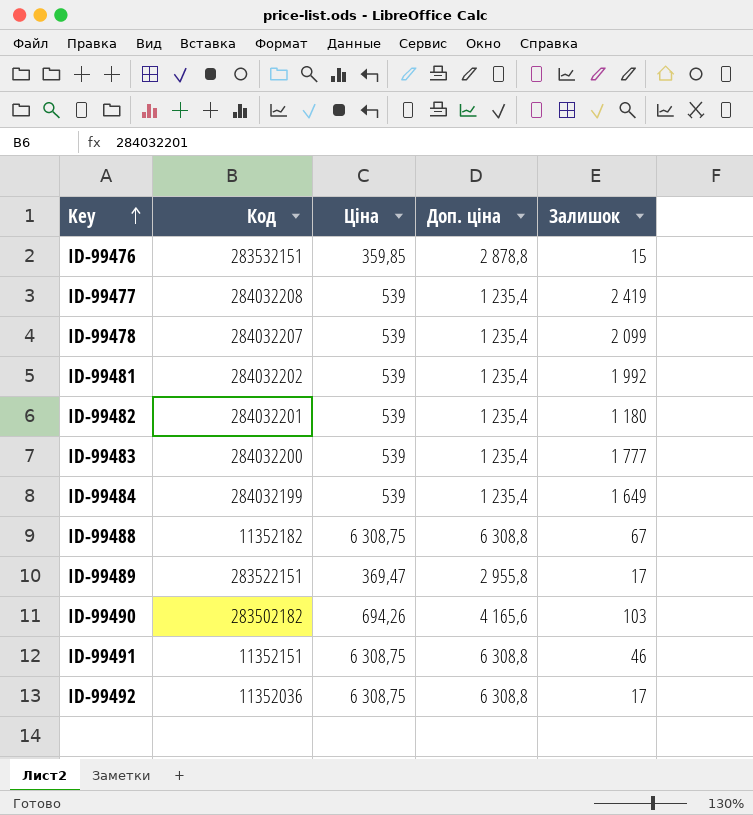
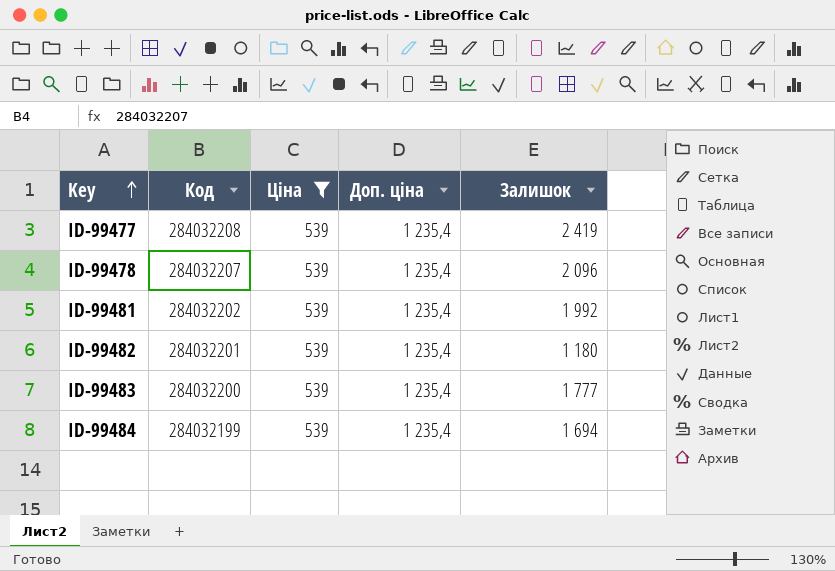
filter: none -> Ціна = 539
ID-99478 | Залишок: 2 099 -> 2 096
ID-99484 | Залишок: 1 649 -> 1 694

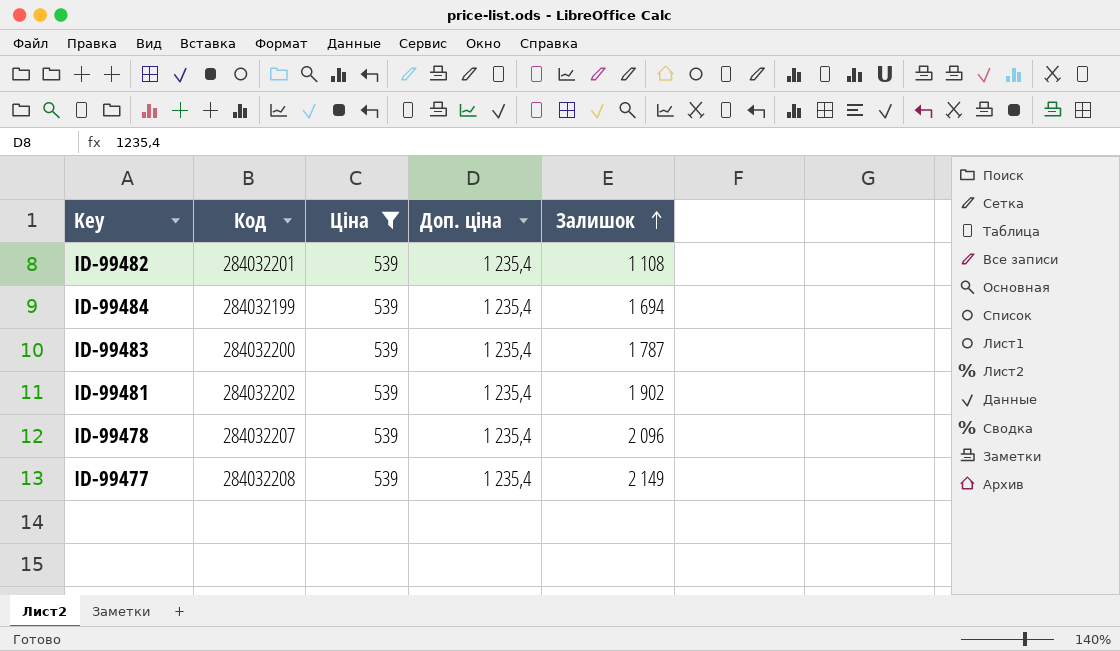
row order: Key ascending -> Залишок ascending
ID-99482 | Залишок: 1 180 -> 1 108
ID-99483 | Залишок: 1 777 -> 1 787
ID-99481 | Залишок: 1 992 -> 1 902
ID-99477 | Залишок: 2 419 -> 2 149

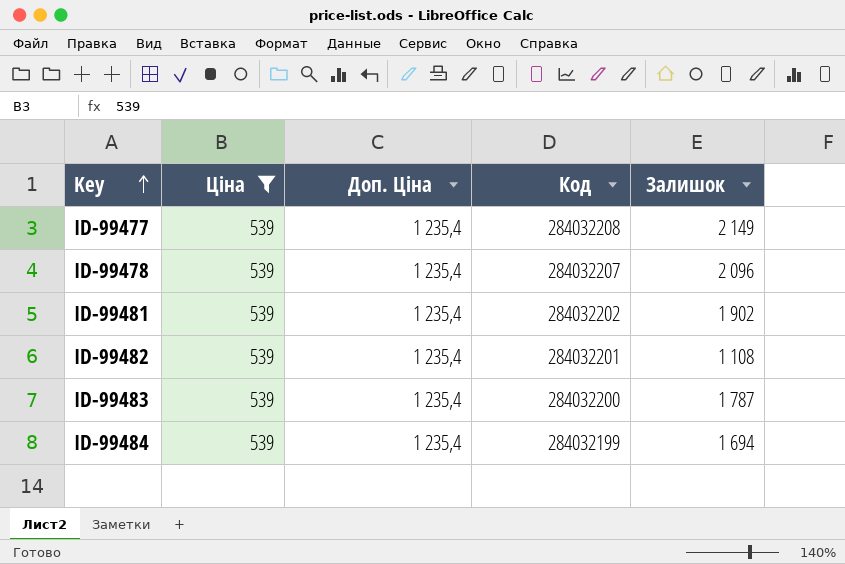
row order: Залишок ascending -> Key ascending
column name: Доп. ціна -> Доп. Ціна
column Код | position: 2 -> 4

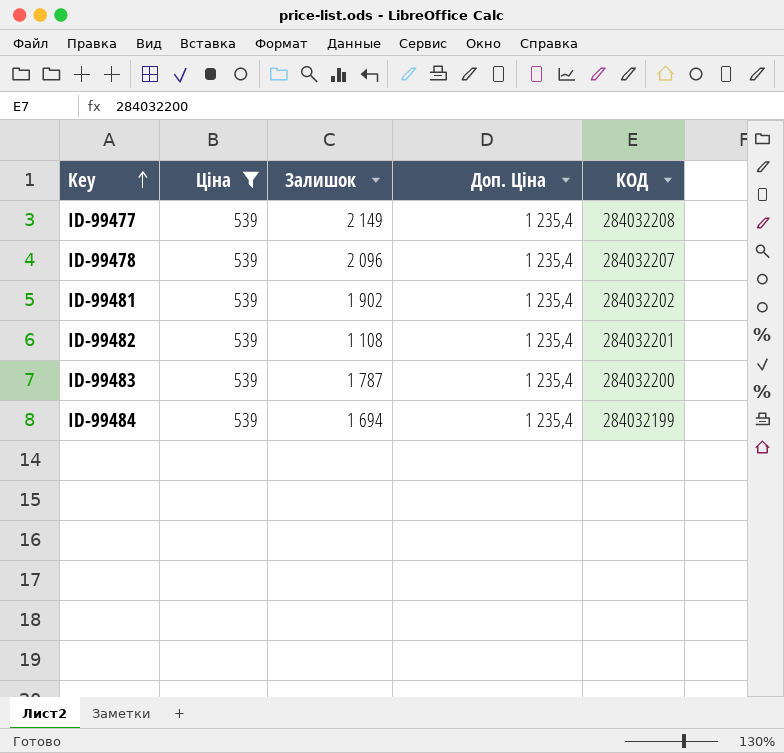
column Залишок | position: 5 -> 3
column name: Код -> КОД

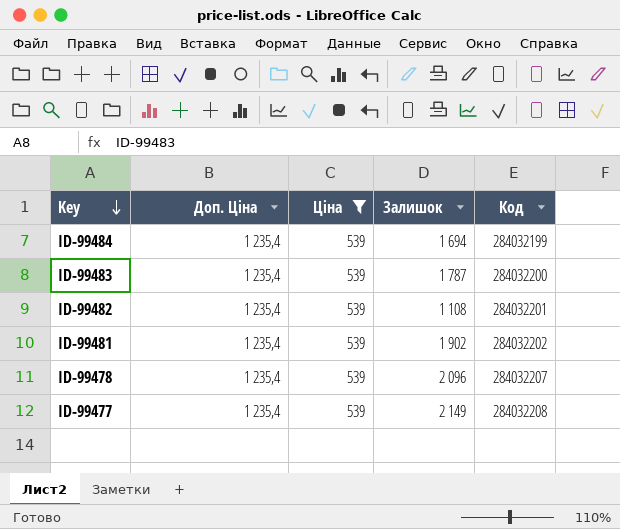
row order: Key ascending -> Key descending
column Доп. Ціна | position: 4 -> 2
column name: КОД -> Код

